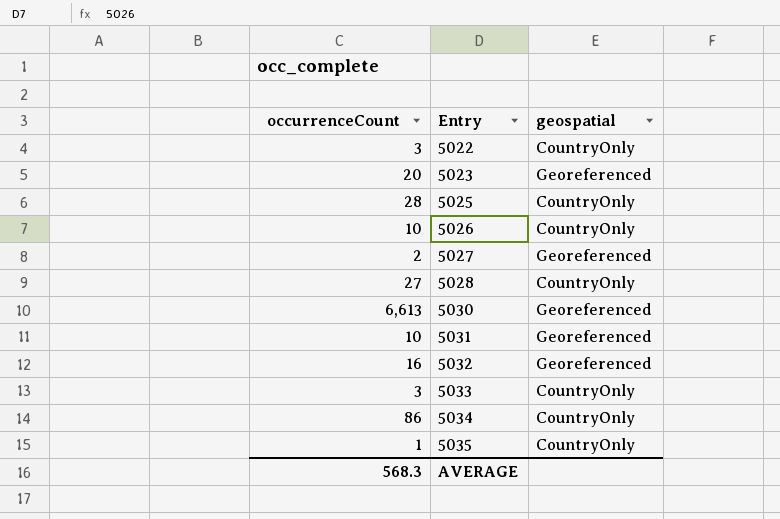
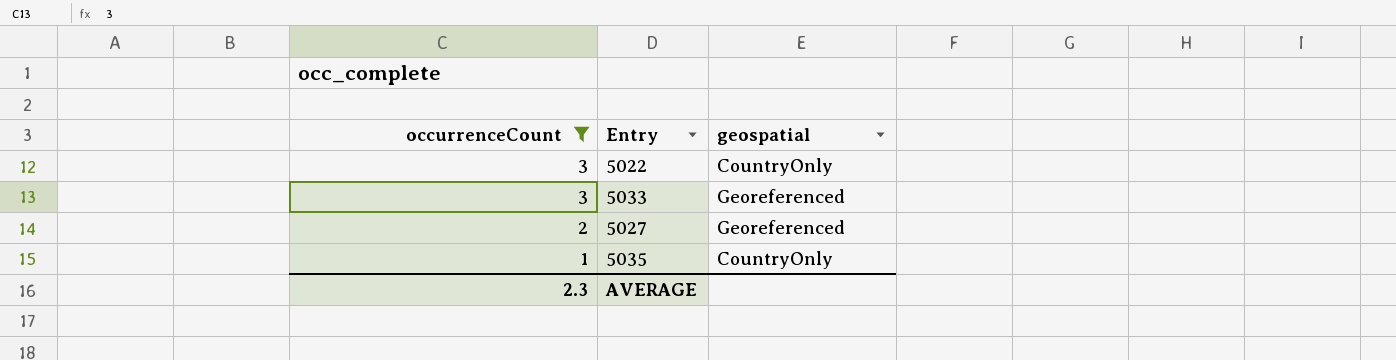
filter: none -> occurrenceCount <= 3
row order: Entry ascending -> occurrenceCount descending
5033 | geospatial: CountryOnly -> Georeferenced
AVERAGE | occurrenceCount: 568.3 -> 2.3

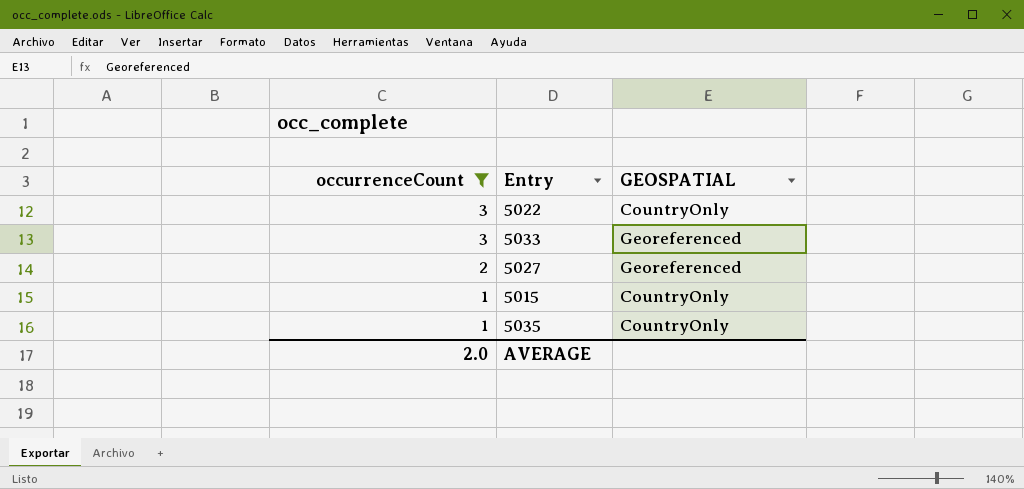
column name: geospatial -> GEOSPATIAL
row 5015: none -> 1 | CountryOnly
AVERAGE | occurrenceCount: 2.3 -> 2.0

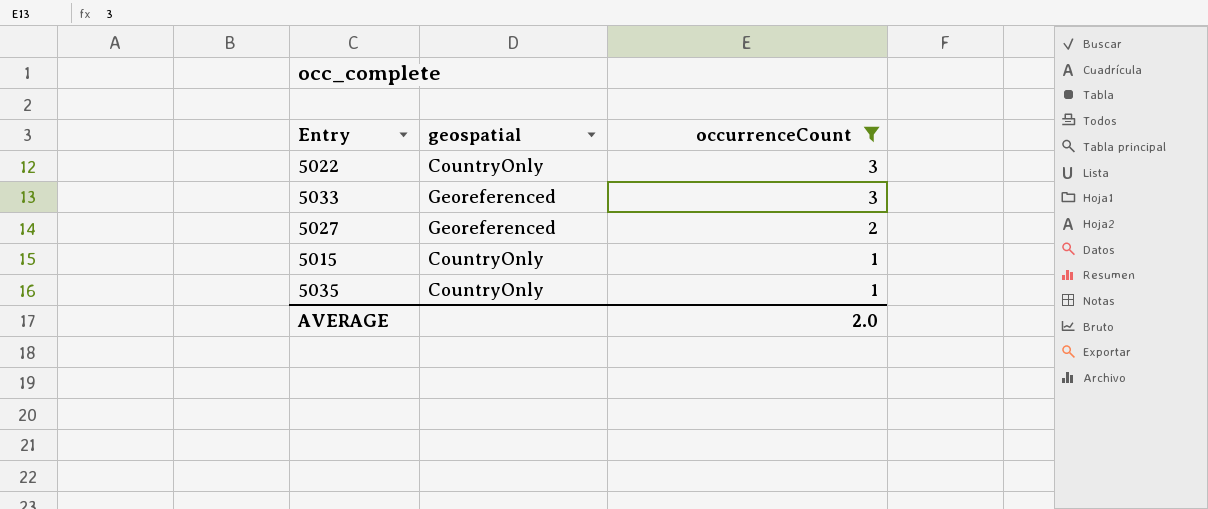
column name: GEOSPATIAL -> geospatial
column occurrenceCount | position: 1 -> 3

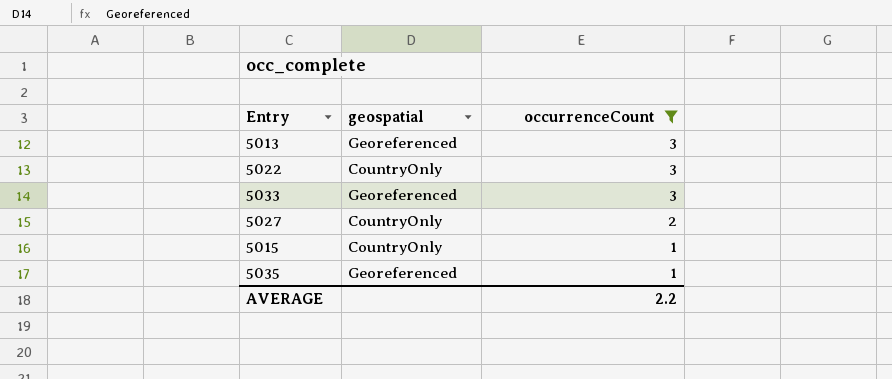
row 5013: none -> Georeferenced | 3
5027 | geospatial: Georeferenced -> CountryOnly
5035 | geospatial: CountryOnly -> Georeferenced
AVERAGE | occurrenceCount: 2.0 -> 2.2

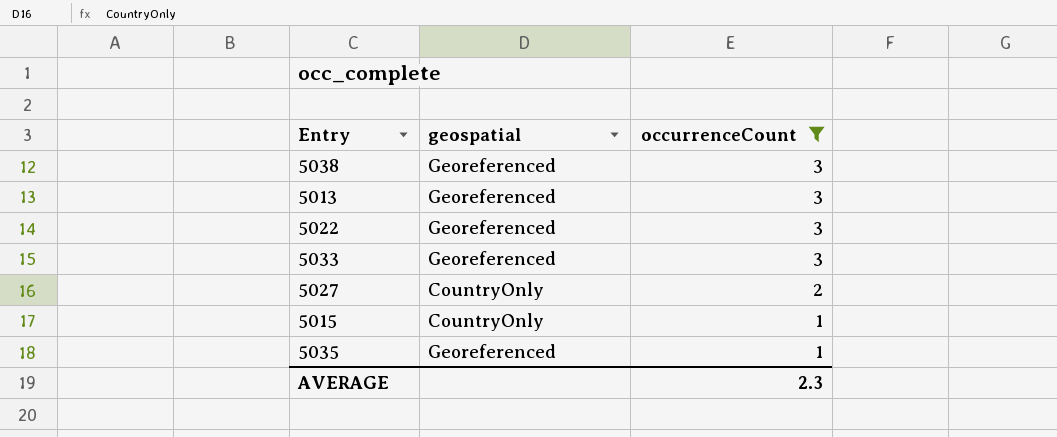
row 5038: none -> Georeferenced | 3
5022 | geospatial: CountryOnly -> Georeferenced
AVERAGE | occurrenceCount: 2.2 -> 2.3

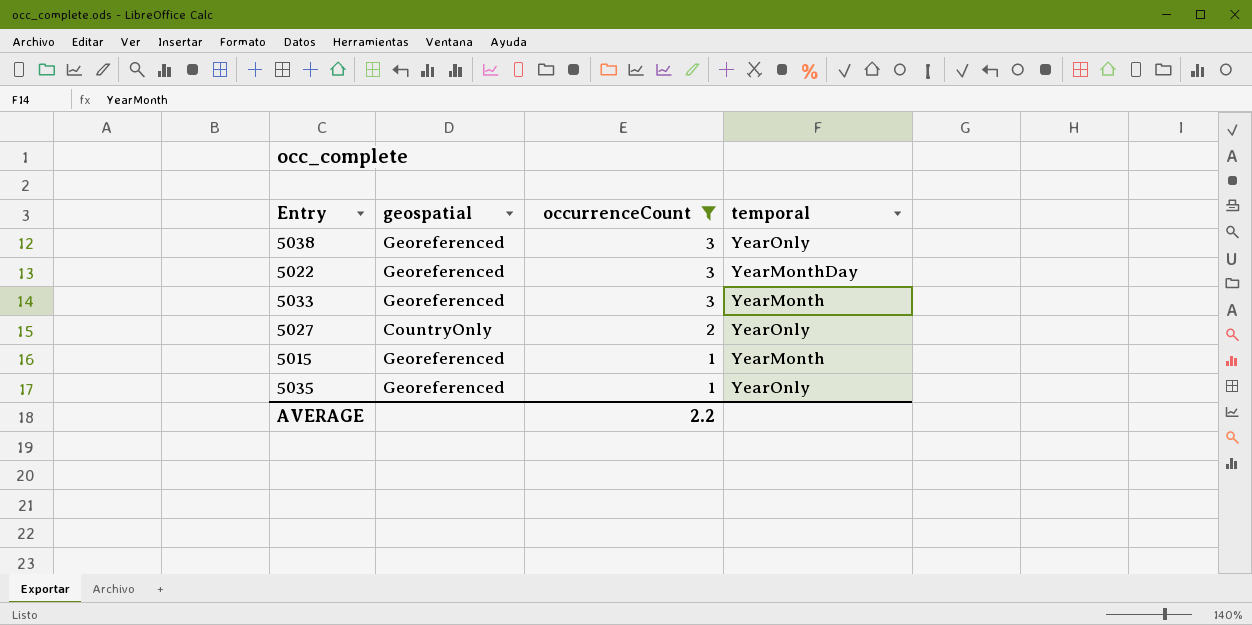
column temporal | position: none -> 4
row 5013: Georeferenced | 3 -> none
5015 | geospatial: CountryOnly -> Georeferenced
AVERAGE | occurrenceCount: 2.3 -> 2.2

